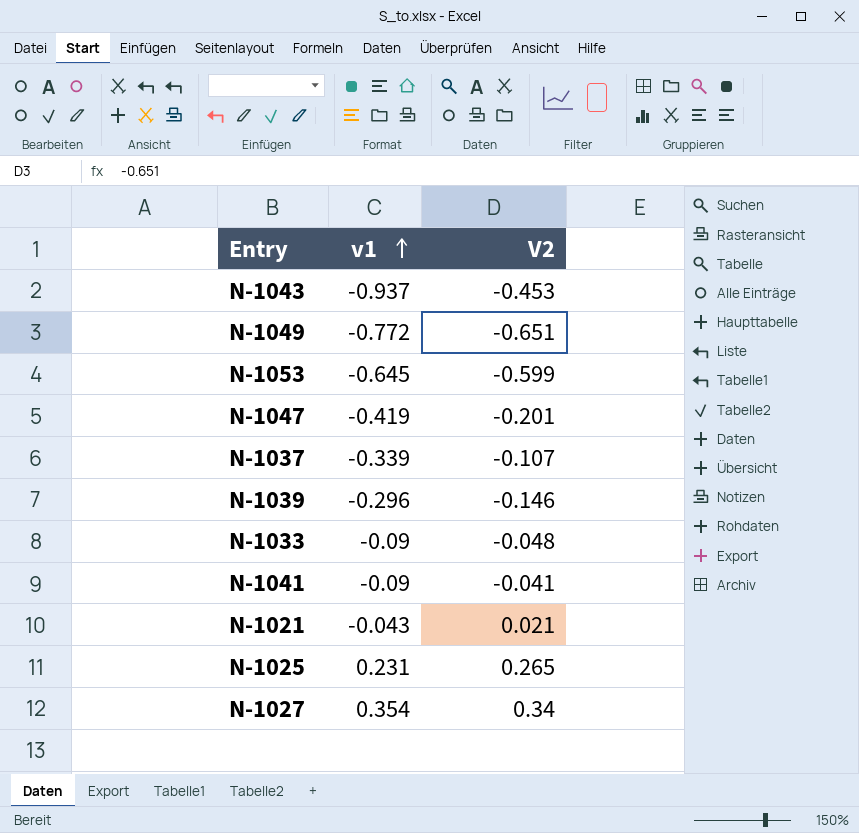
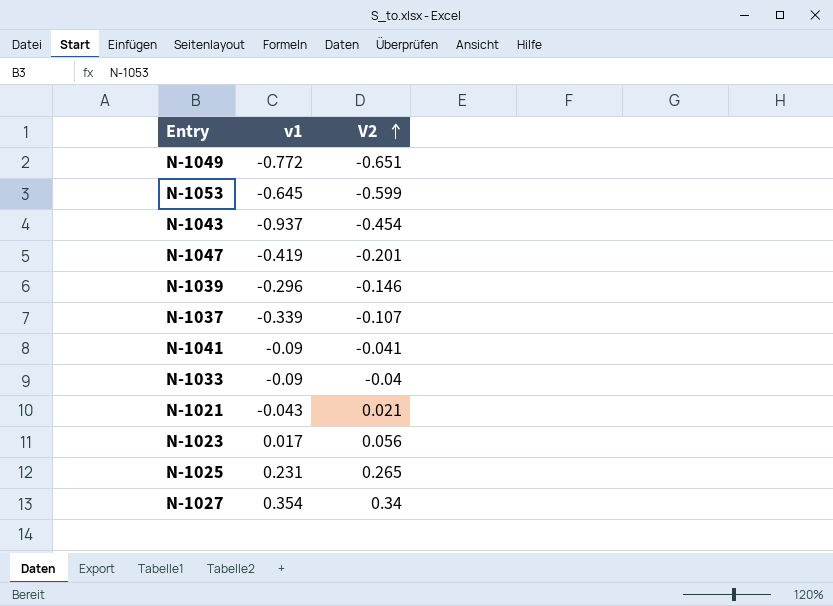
row order: v1 ascending -> V2 ascending
N-1043 | V2: -0.453 -> -0.454
N-1033 | V2: -0.048 -> -0.04
row N-1023: none -> 0.017 | 0.056

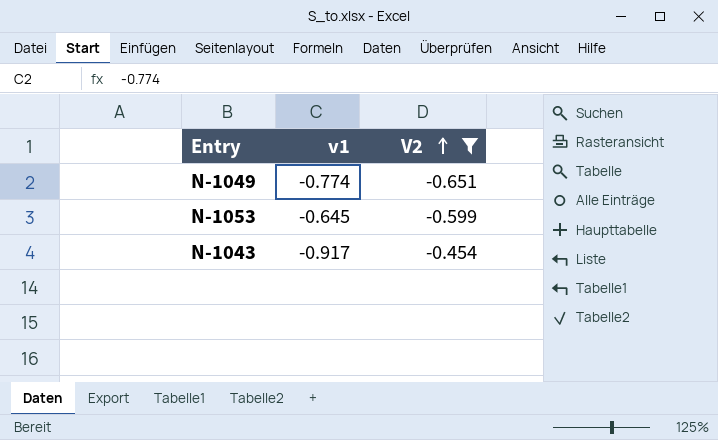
filter: none -> V2 <= -0.454
N-1049 | v1: -0.772 -> -0.774
N-1043 | v1: -0.937 -> -0.917

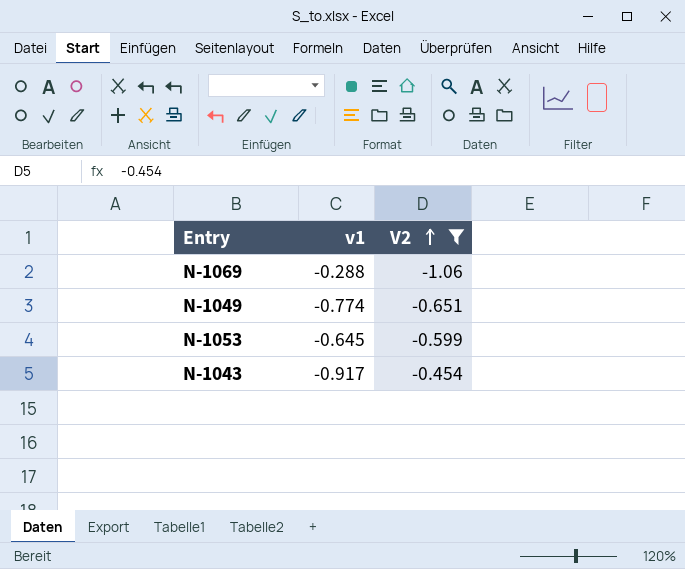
row N-1069: none -> -0.288 | -1.06

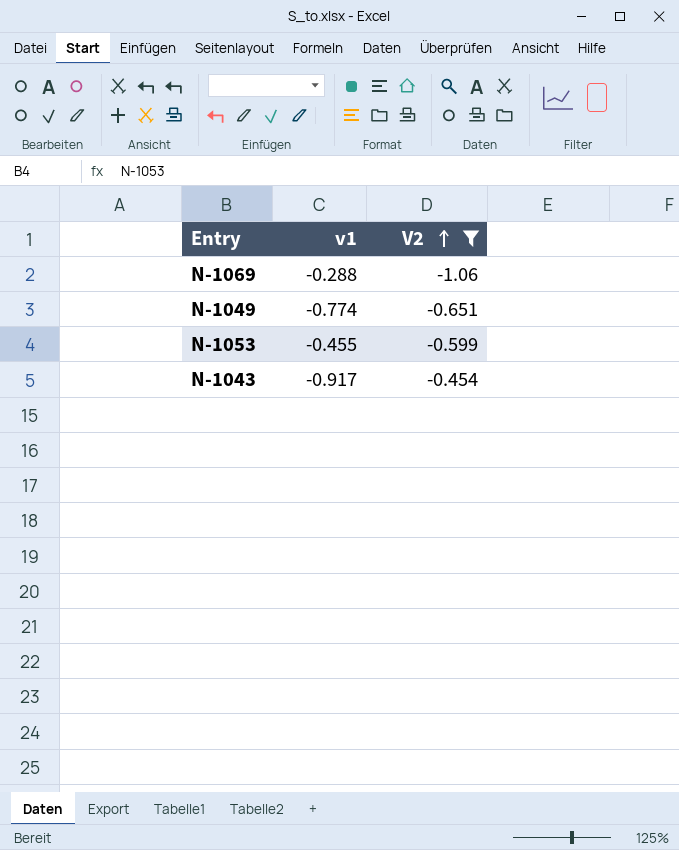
N-1053 | v1: -0.645 -> -0.455

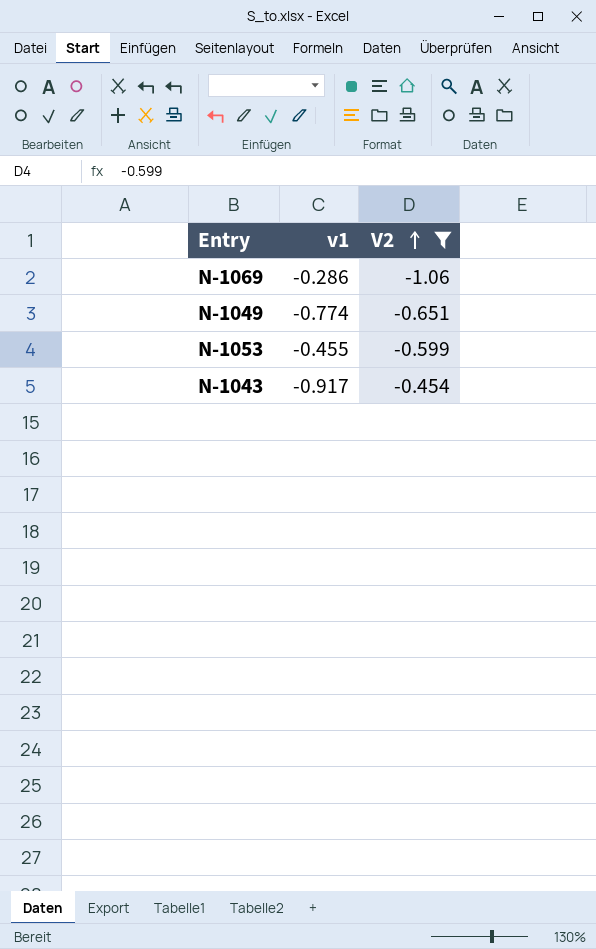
N-1069 | v1: -0.288 -> -0.286

